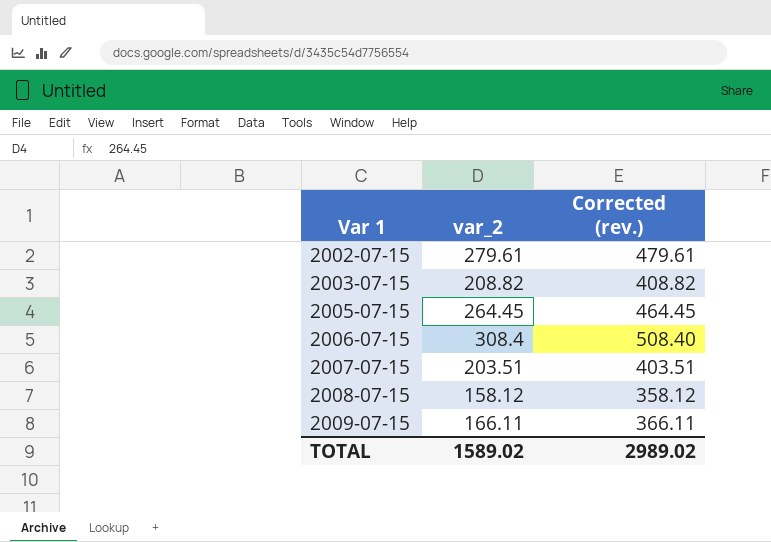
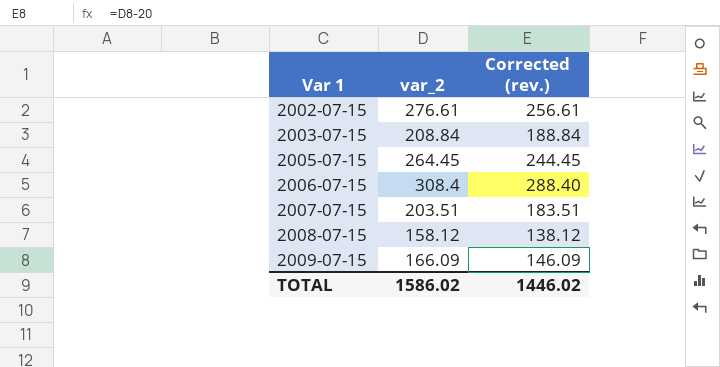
column Corrected (rev.) | formula: [var_2] + 200 -> [var_2] - 20
2002-07-15 | var_2: 279.61 -> 276.61
2003-07-15 | var_2: 208.82 -> 208.84
2009-07-15 | var_2: 166.11 -> 166.09
TOTAL | var_2: 1589.02 -> 1586.02
TOTAL | Corrected (rev.): 2989.02 -> 1446.02

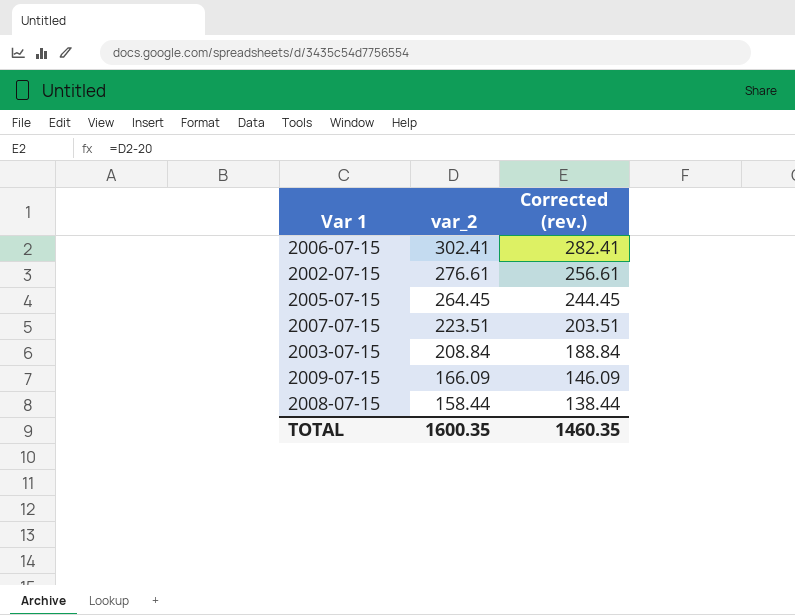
row order: Var 1 ascending -> var_2 descending
2006-07-15 | var_2: 308.4 -> 302.41
2006-07-15 | Corrected (rev.): 288.40 -> 282.41
2007-07-15 | var_2: 203.51 -> 223.51
2007-07-15 | Corrected (rev.): 183.51 -> 203.51
2008-07-15 | var_2: 158.12 -> 158.44
2008-07-15 | Corrected (rev.): 138.12 -> 138.44
TOTAL | var_2: 1586.02 -> 1600.35
TOTAL | Corrected (rev.): 1446.02 -> 1460.35

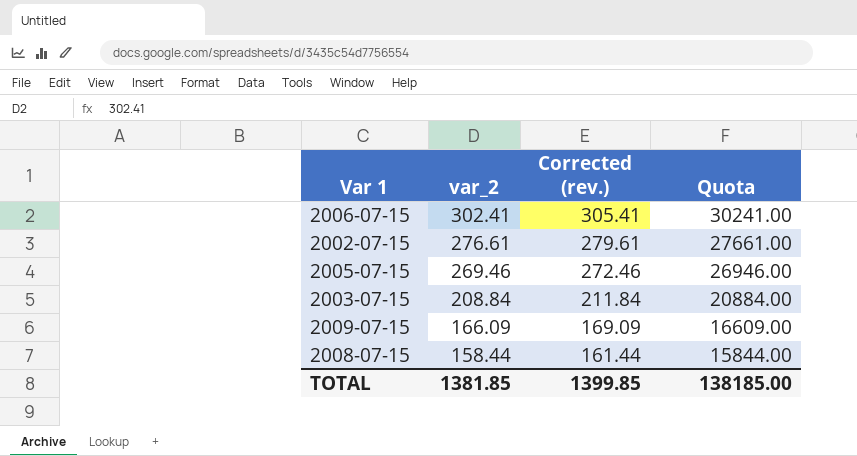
column Corrected (rev.) | formula: [var_2] - 20 -> [var_2] + 3
column Quota | formula: none -> [var_2] * 100
row 2007-07-15: 223.51 | 203.51 -> none
2005-07-15 | var_2: 264.45 -> 269.46
TOTAL | var_2: 1600.35 -> 1381.85
TOTAL | Corrected (rev.): 1460.35 -> 1399.85

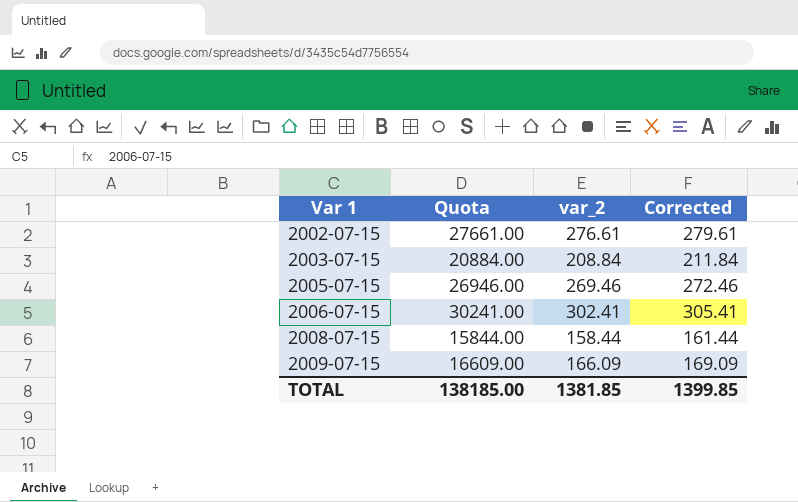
row order: var_2 descending -> Var 1 ascending
column Quota | position: 4 -> 2
column name: Corrected (rev.) -> Corrected

